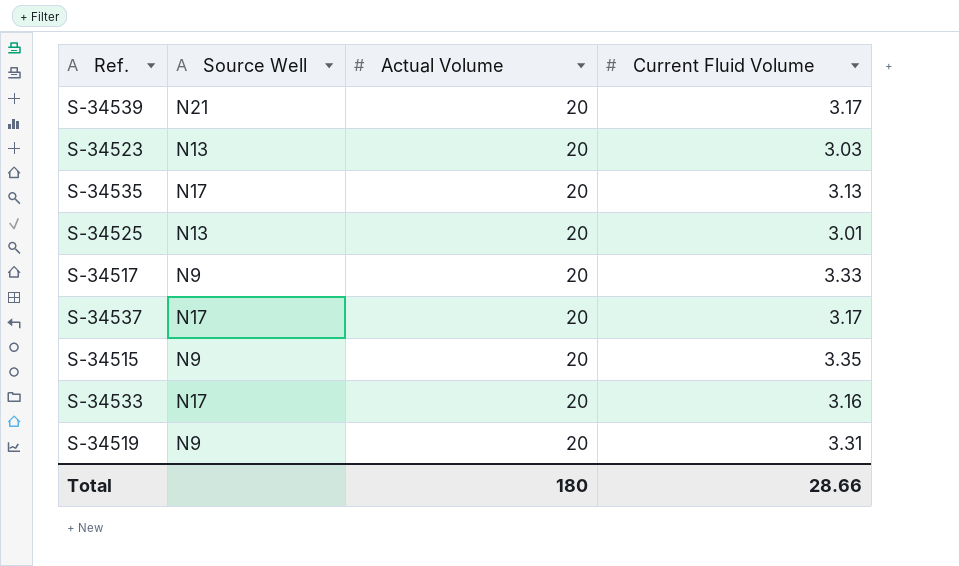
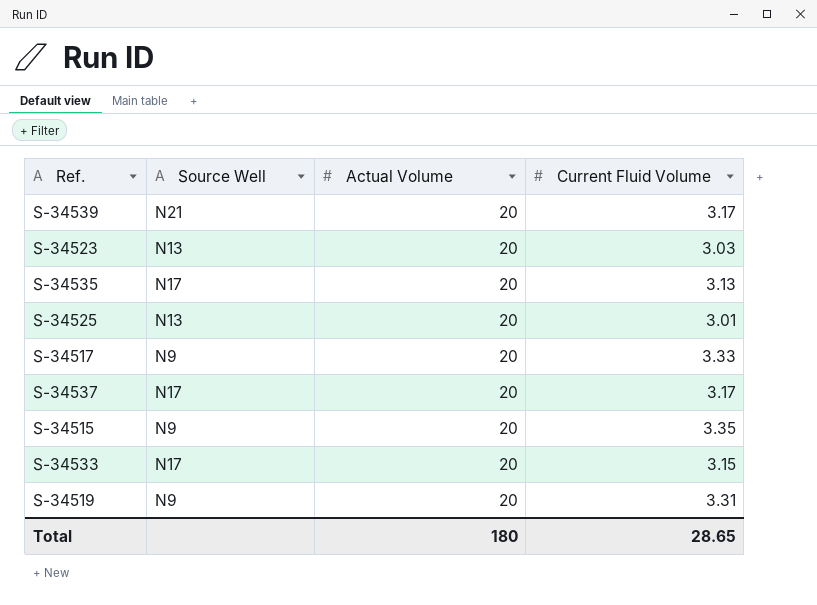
S-34533 | Current Fluid Volume: 3.16 -> 3.15
Total | Current Fluid Volume: 28.66 -> 28.65

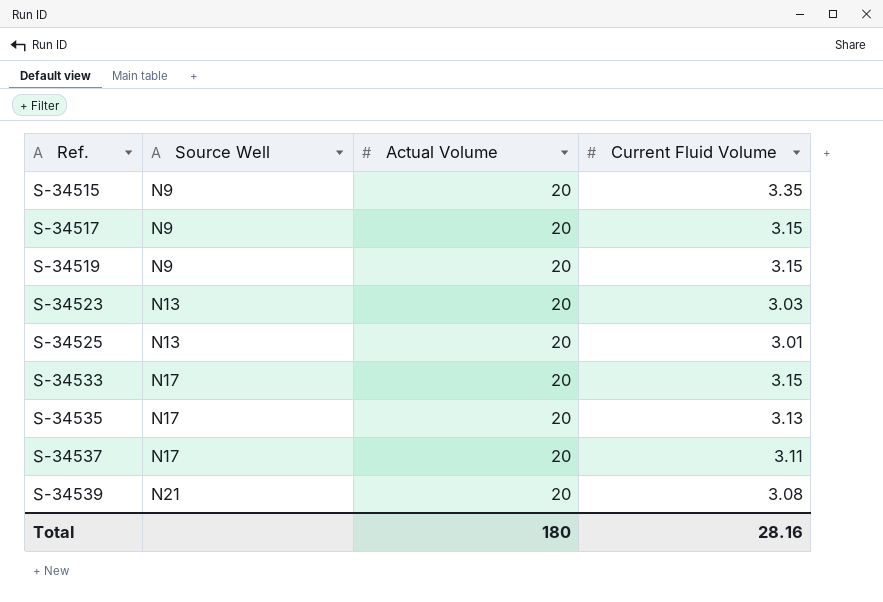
row order: none -> Ref. ascending
S-34517 | Current Fluid Volume: 3.33 -> 3.15
S-34519 | Current Fluid Volume: 3.31 -> 3.15
S-34537 | Current Fluid Volume: 3.17 -> 3.11
S-34539 | Current Fluid Volume: 3.17 -> 3.08
Total | Current Fluid Volume: 28.65 -> 28.16

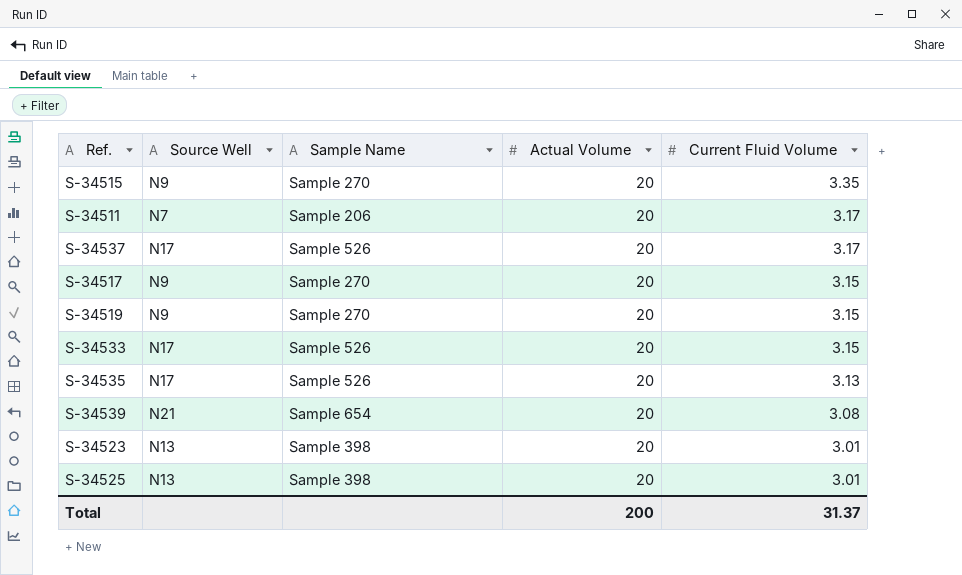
row order: Ref. ascending -> Current Fluid Volume descending
column Sample Name | position: none -> 3
row S-34511: none -> N7 | Sample 206 | 20 | 3.17
S-34537 | Current Fluid Volume: 3.11 -> 3.17
S-34523 | Current Fluid Volume: 3.03 -> 3.01
Total | Actual Volume: 180 -> 200
Total | Current Fluid Volume: 28.16 -> 31.37

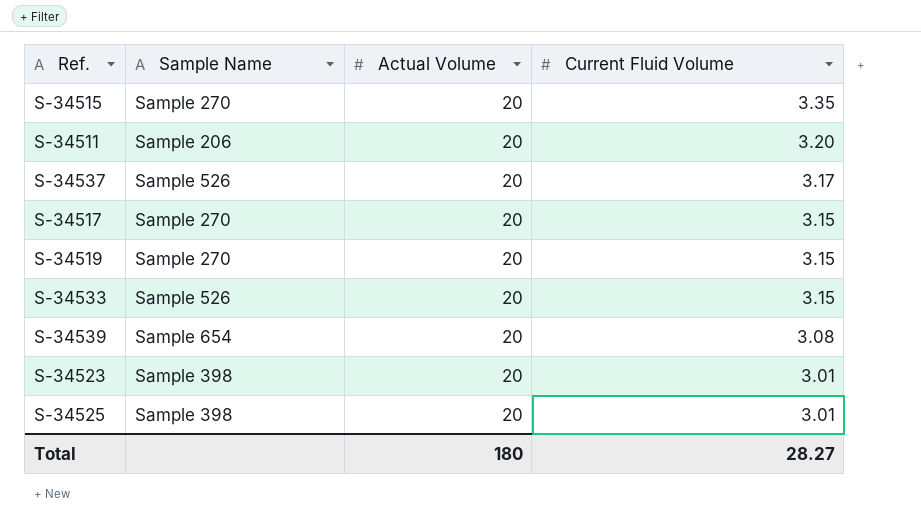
column Source Well | position: 2 -> none
row S-34535: N17 | Sample 526 | 20 | 3.13 -> none
S-34511 | Current Fluid Volume: 3.17 -> 3.20
Total | Actual Volume: 200 -> 180
Total | Current Fluid Volume: 31.37 -> 28.27

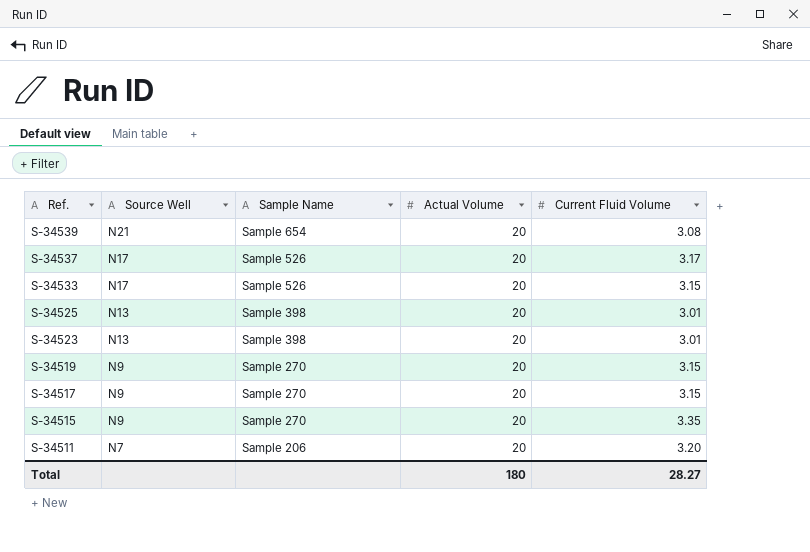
row order: Current Fluid Volume descending -> Ref. descending
column Source Well | position: none -> 2

